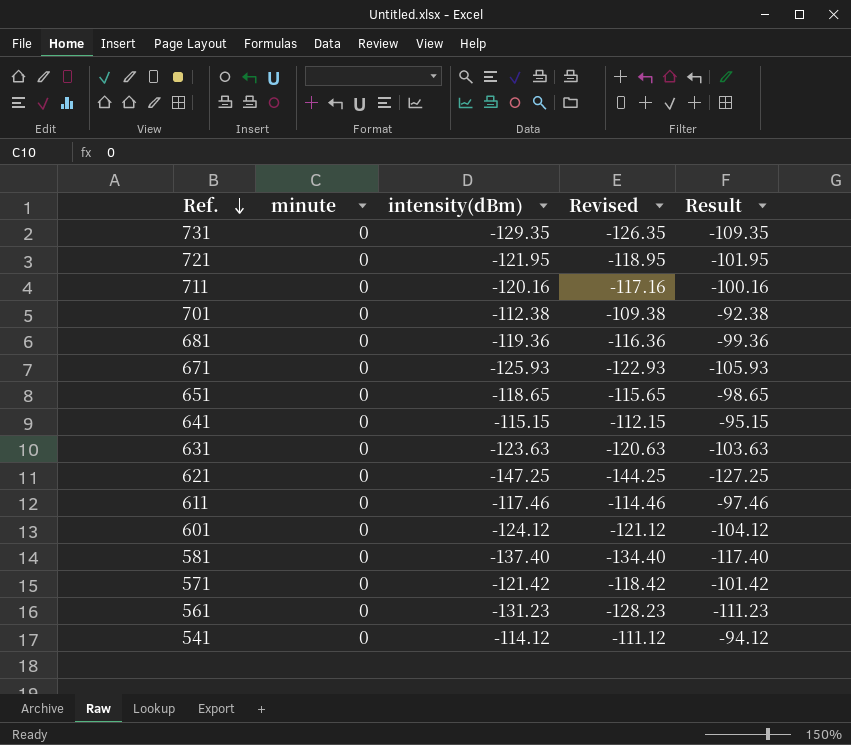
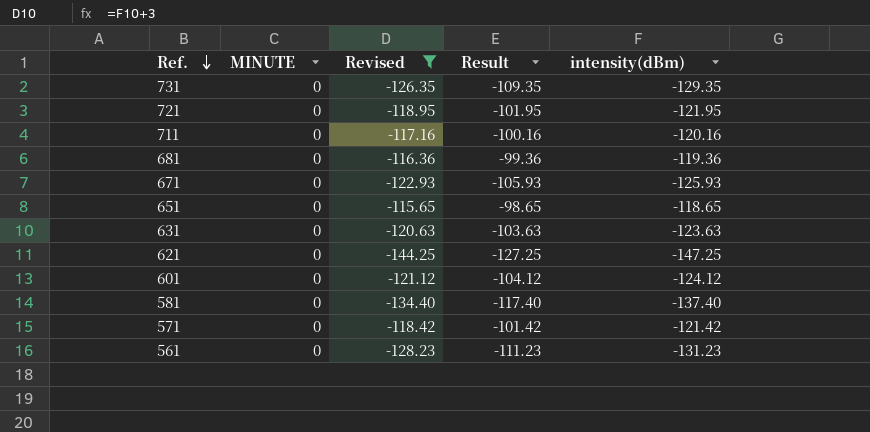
filter: none -> Revised <= -115.65
column name: minute -> MINUTE
column intensity(dBm) | position: 3 -> 5

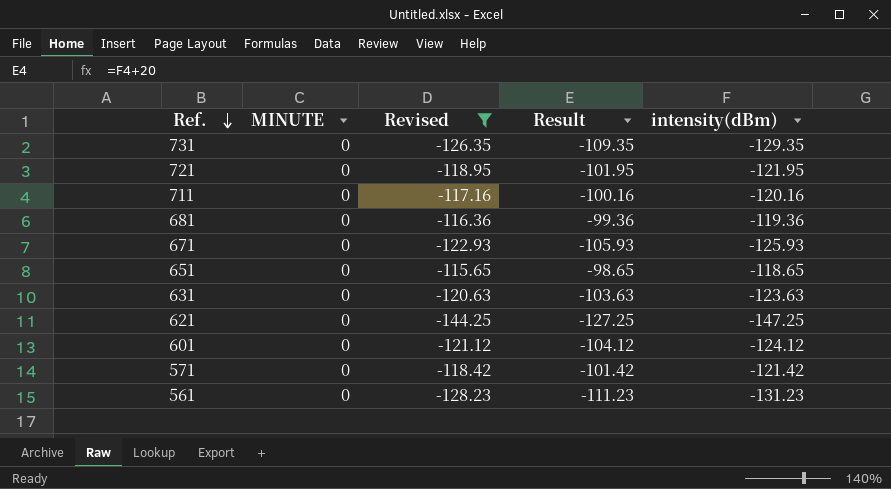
row 581: 0 | -134.40 | -117.40 | -137.40 -> none

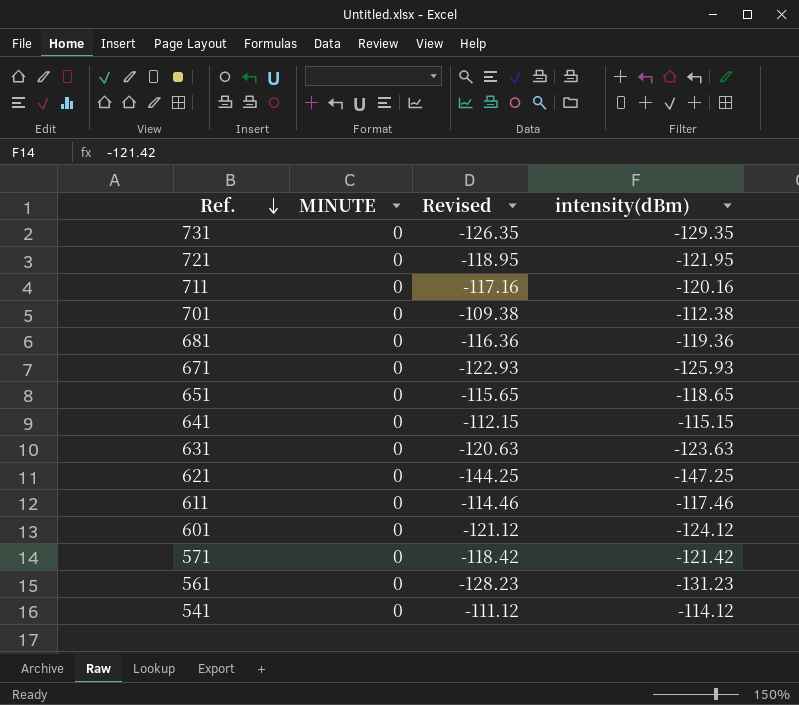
filter: Revised <= -115.65 -> none
column Result | formula: [intensity(dBm)] + 20 -> none

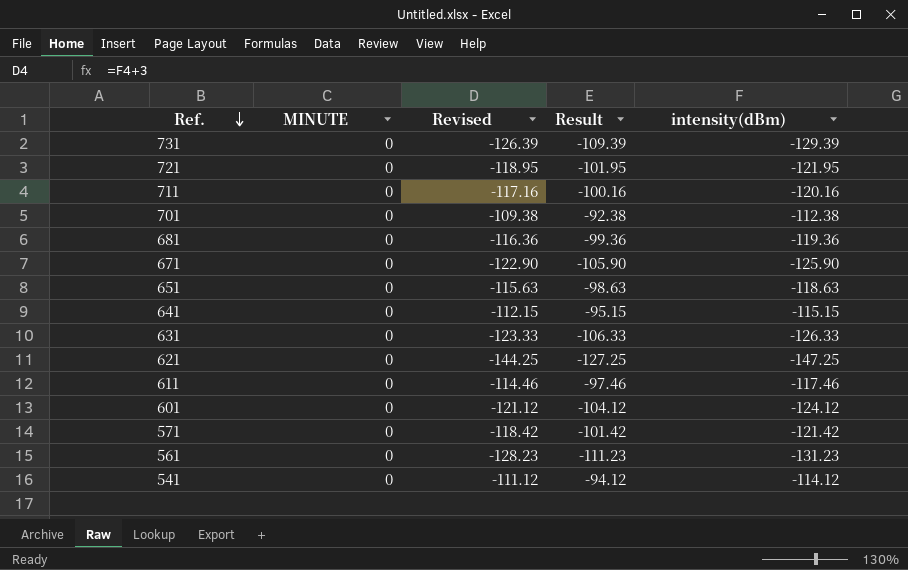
column Result | formula: none -> [intensity(dBm)] + 20
731 | Revised: -126.35 -> -126.39
731 | intensity(dBm): -129.35 -> -129.39
671 | Revised: -122.93 -> -122.90
671 | intensity(dBm): -125.93 -> -125.90
651 | Revised: -115.65 -> -115.63
651 | intensity(dBm): -118.65 -> -118.63
631 | Revised: -120.63 -> -123.33
631 | intensity(dBm): -123.63 -> -126.33

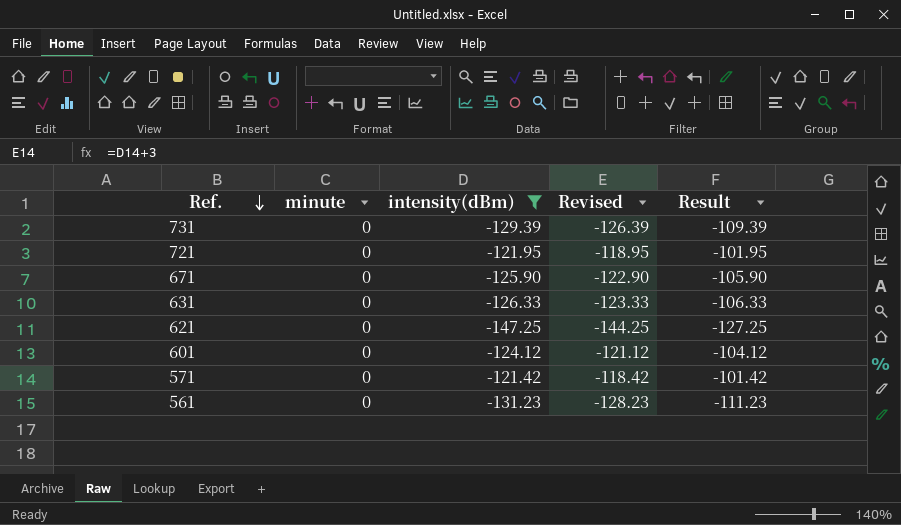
filter: none -> intensity(dBm) <= -121.42
column name: MINUTE -> minute
column intensity(dBm) | position: 5 -> 3

